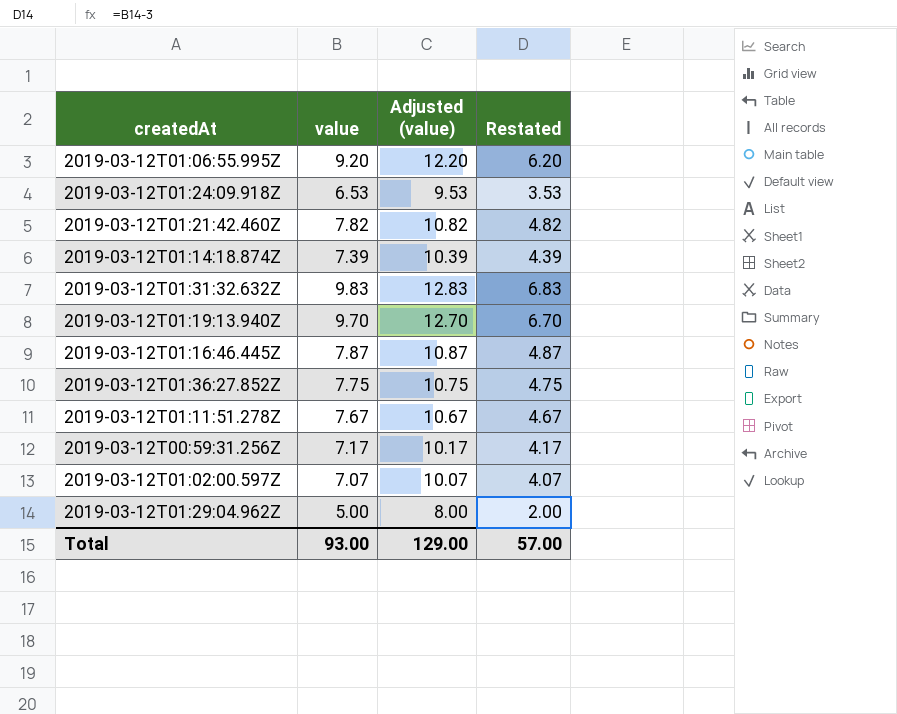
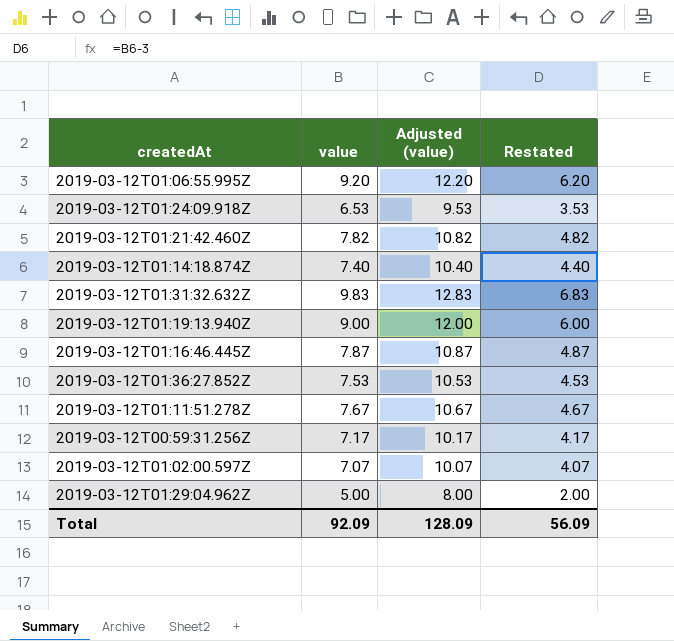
2019-03-12T01:14:18.874Z | value: 7.39 -> 7.40
2019-03-12T01:14:18.874Z | Adjusted (value): 10.39 -> 10.40
2019-03-12T01:14:18.874Z | Restated: 4.39 -> 4.40
2019-03-12T01:19:13.940Z | value: 9.70 -> 9.00
2019-03-12T01:19:13.940Z | Adjusted (value): 12.70 -> 12.00
2019-03-12T01:19:13.940Z | Restated: 6.70 -> 6.00
2019-03-12T01:36:27.852Z | value: 7.75 -> 7.53
2019-03-12T01:36:27.852Z | Adjusted (value): 10.75 -> 10.53
2019-03-12T01:36:27.852Z | Restated: 4.75 -> 4.53
Total | value: 93.00 -> 92.09
Total | Adjusted (value): 129.00 -> 128.09
Total | Restated: 57.00 -> 56.09

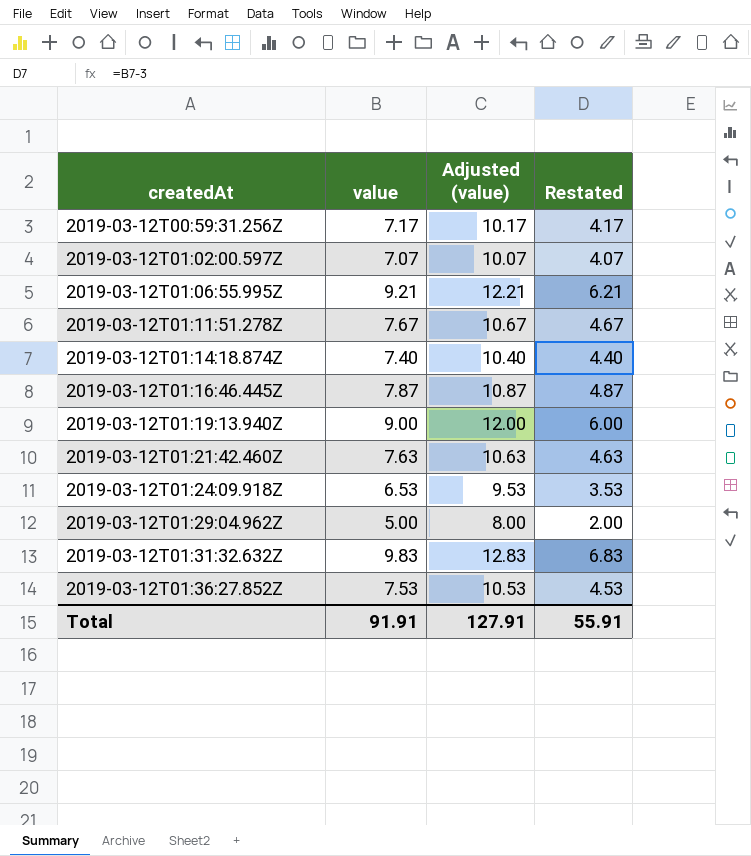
row order: none -> createdAt ascending
2019-03-12T01:06:55.995Z | value: 9.20 -> 9.21
2019-03-12T01:06:55.995Z | Adjusted (value): 12.20 -> 12.21
2019-03-12T01:06:55.995Z | Restated: 6.20 -> 6.21
2019-03-12T01:21:42.460Z | value: 7.82 -> 7.63
2019-03-12T01:21:42.460Z | Adjusted (value): 10.82 -> 10.63
2019-03-12T01:21:42.460Z | Restated: 4.82 -> 4.63
Total | value: 92.09 -> 91.91
Total | Adjusted (value): 128.09 -> 127.91
Total | Restated: 56.09 -> 55.91

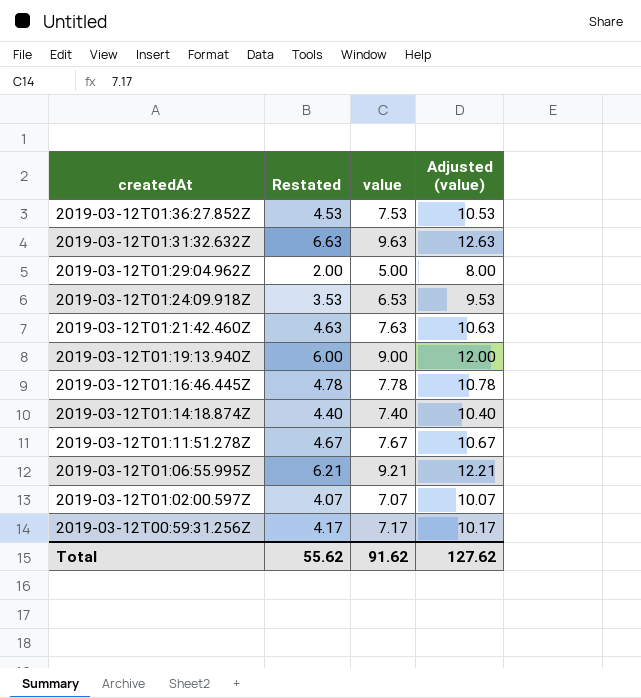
row order: createdAt ascending -> createdAt descending
column Restated | position: 4 -> 2
2019-03-12T01:31:32.632Z | Restated: 6.83 -> 6.63
2019-03-12T01:31:32.632Z | value: 9.83 -> 9.63
2019-03-12T01:31:32.632Z | Adjusted (value): 12.83 -> 12.63
2019-03-12T01:16:46.445Z | Restated: 4.87 -> 4.78
2019-03-12T01:16:46.445Z | value: 7.87 -> 7.78
2019-03-12T01:16:46.445Z | Adjusted (value): 10.87 -> 10.78
Total | Restated: 55.91 -> 55.62
Total | value: 91.91 -> 91.62
Total | Adjusted (value): 127.91 -> 127.62

